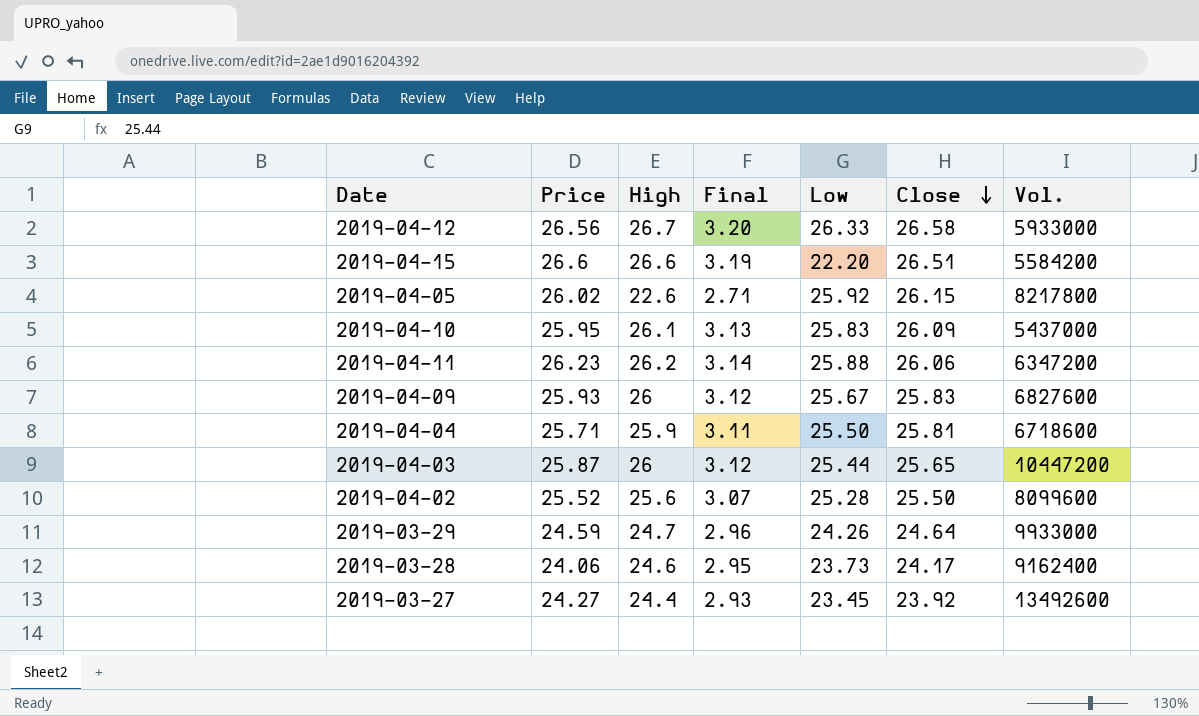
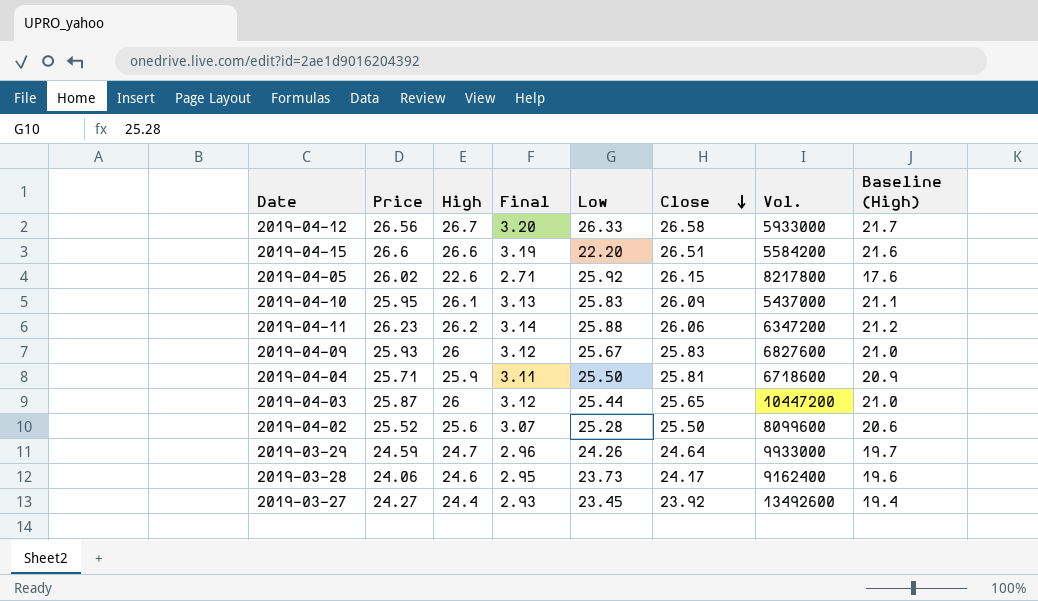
column Baseline (High) | formula: none -> [High] - 5

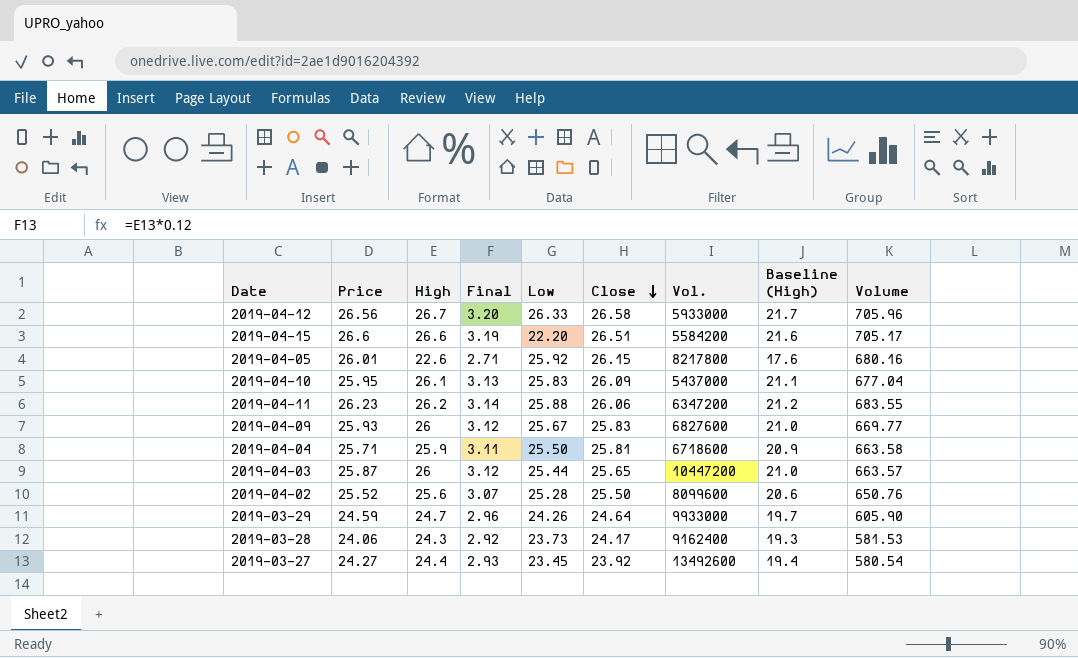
column Volume | formula: none -> [Price] * [Close]
2019-04-05 | Price: 26.02 -> 26.01
2019-03-28 | High: 24.6 -> 24.3
2019-03-28 | Final: 2.95 -> 2.92
2019-03-28 | Baseline (High): 19.6 -> 19.3

